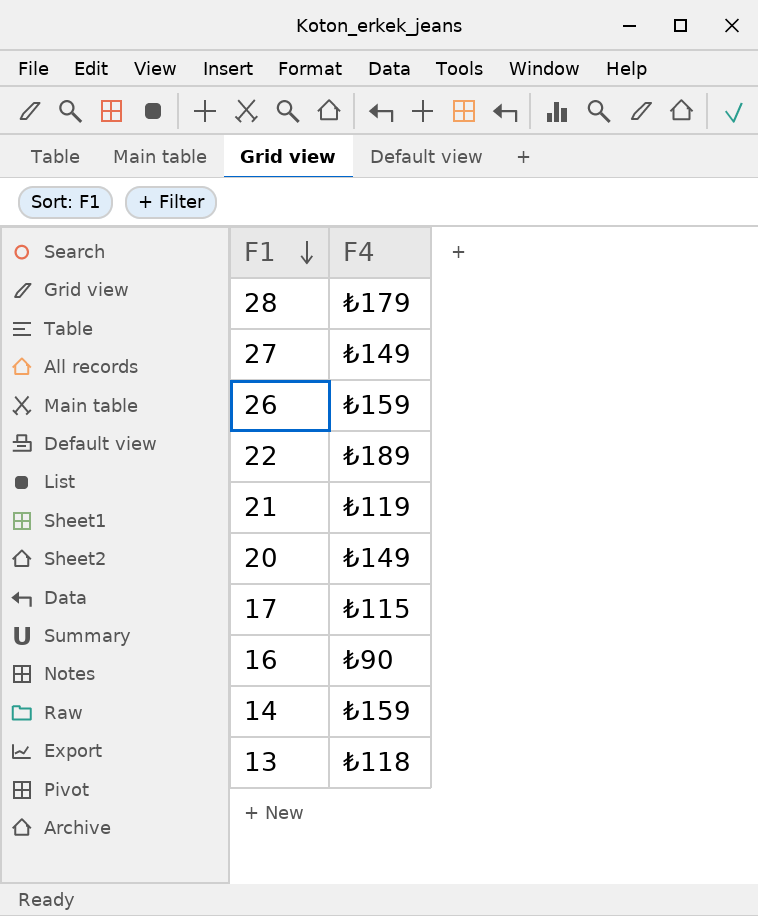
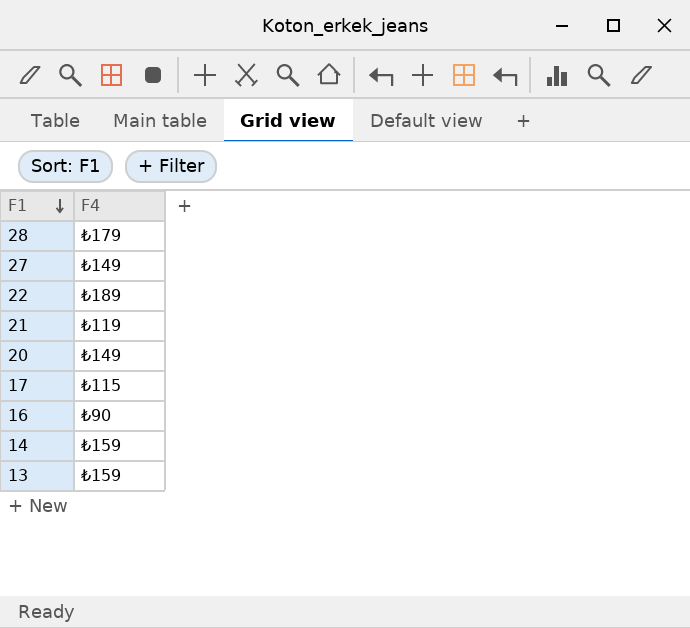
row 26: ₺159 -> none
13 | F4: ₺118 -> ₺159

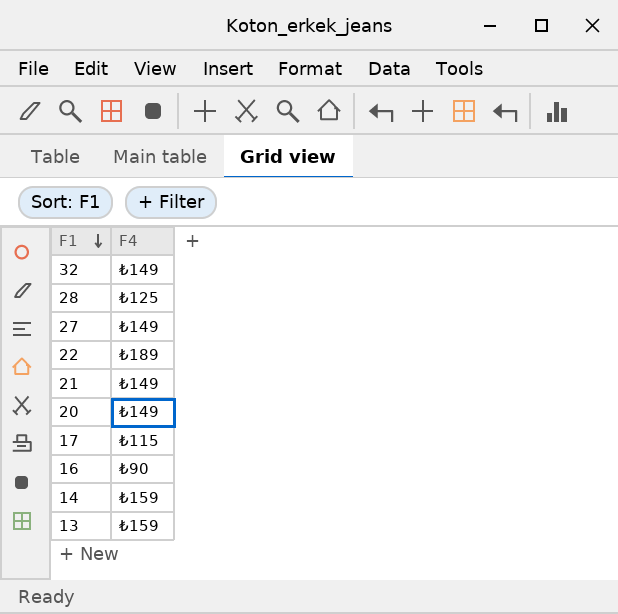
row 32: none -> ₺149
28 | F4: ₺179 -> ₺125
21 | F4: ₺119 -> ₺149

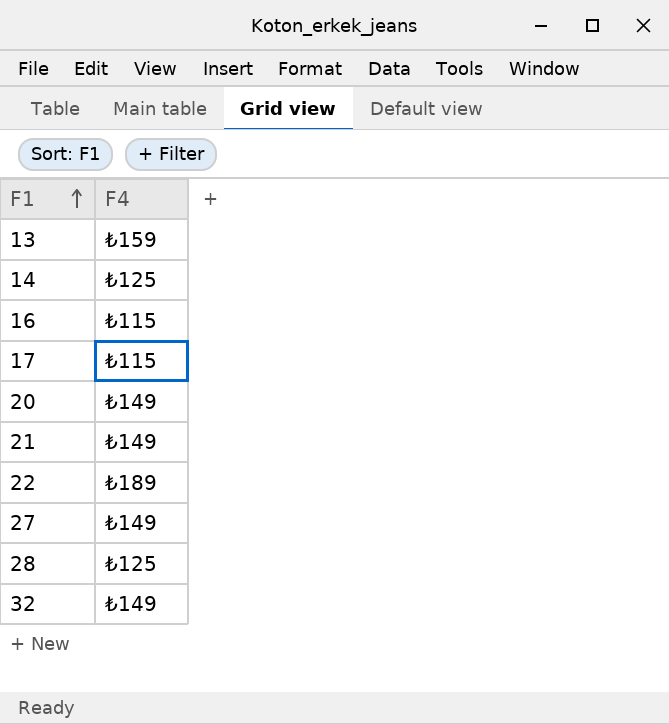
row order: F1 descending -> F1 ascending
14 | F4: ₺159 -> ₺125
16 | F4: ₺90 -> ₺115

